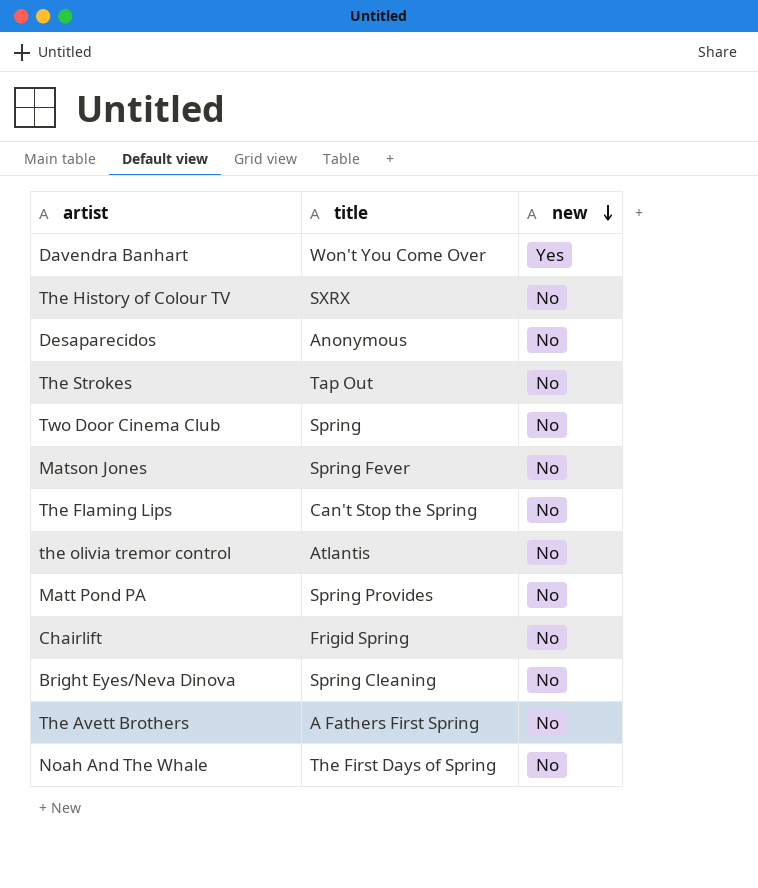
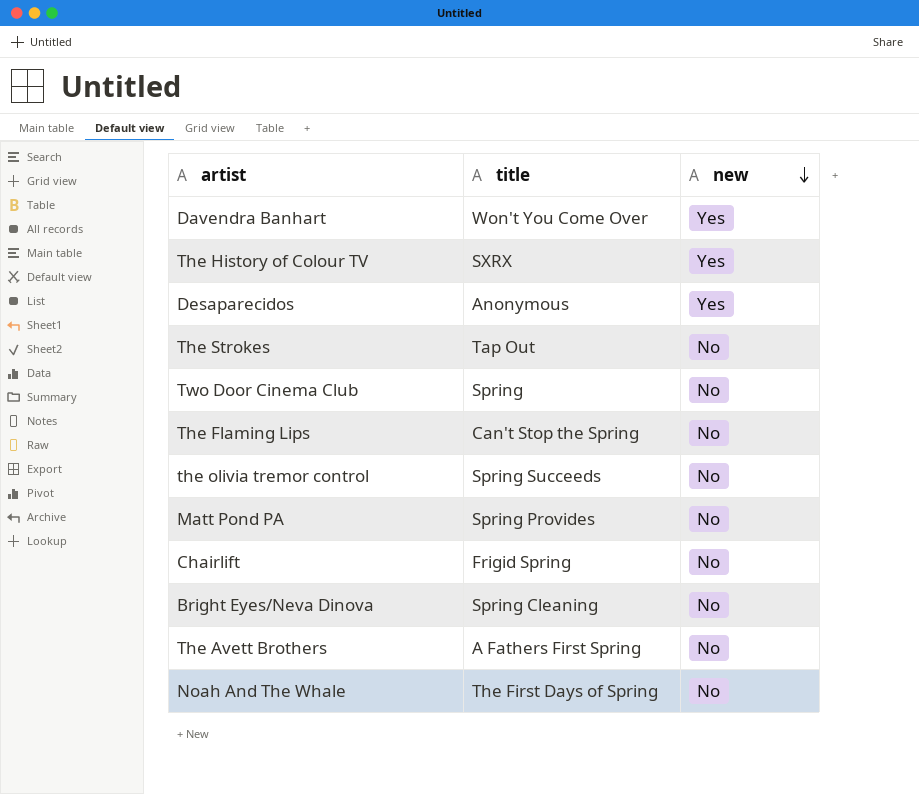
row Matson Jones: Spring Fever | No -> none
The History of Colour TV | new: No -> Yes
Desaparecidos | new: No -> Yes
the olivia tremor control | title: Atlantis -> Spring Succeeds

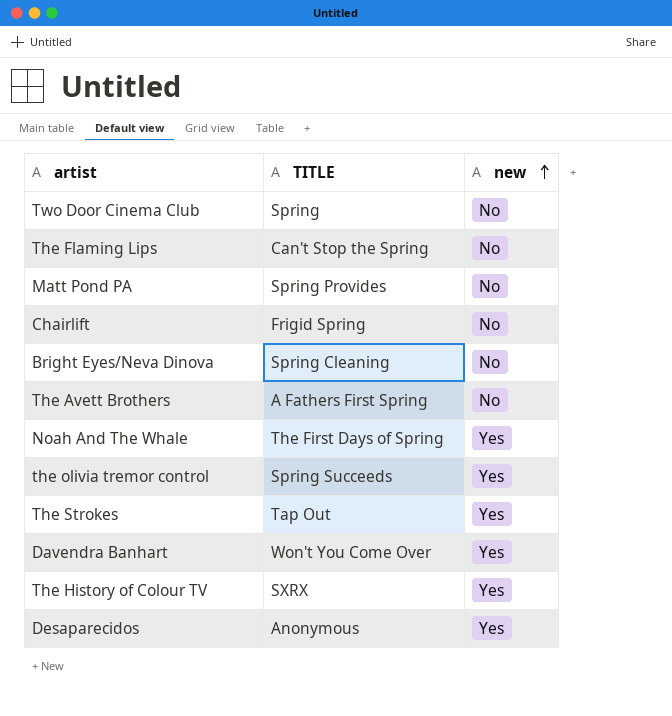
row order: new descending -> new ascending
column name: title -> TITLE
Noah And The Whale | new: No -> Yes
the olivia tremor control | new: No -> Yes
The Strokes | new: No -> Yes

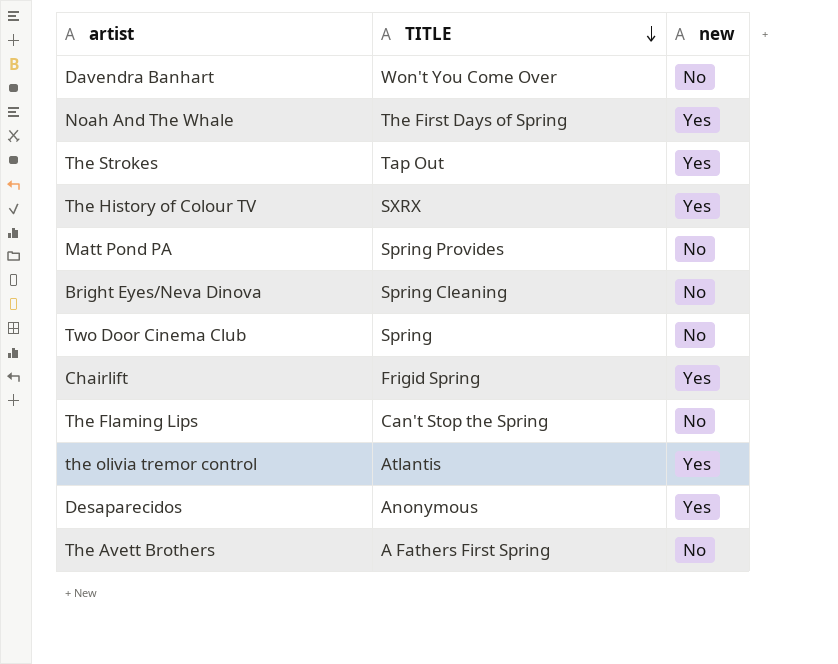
row order: new ascending -> TITLE descending
Davendra Banhart | new: Yes -> No
Chairlift | new: No -> Yes
the olivia tremor control | TITLE: Spring Succeeds -> Atlantis

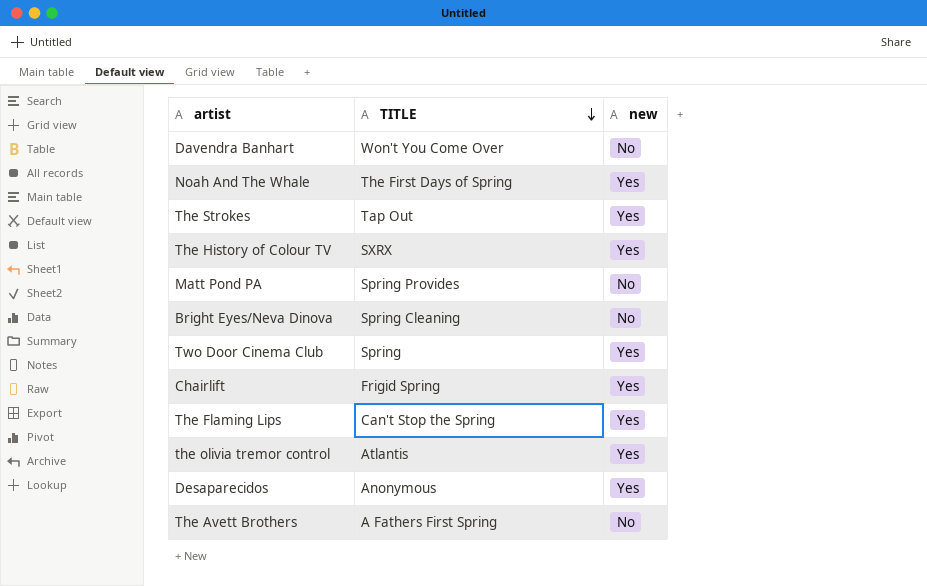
Two Door Cinema Club | new: No -> Yes
The Flaming Lips | new: No -> Yes

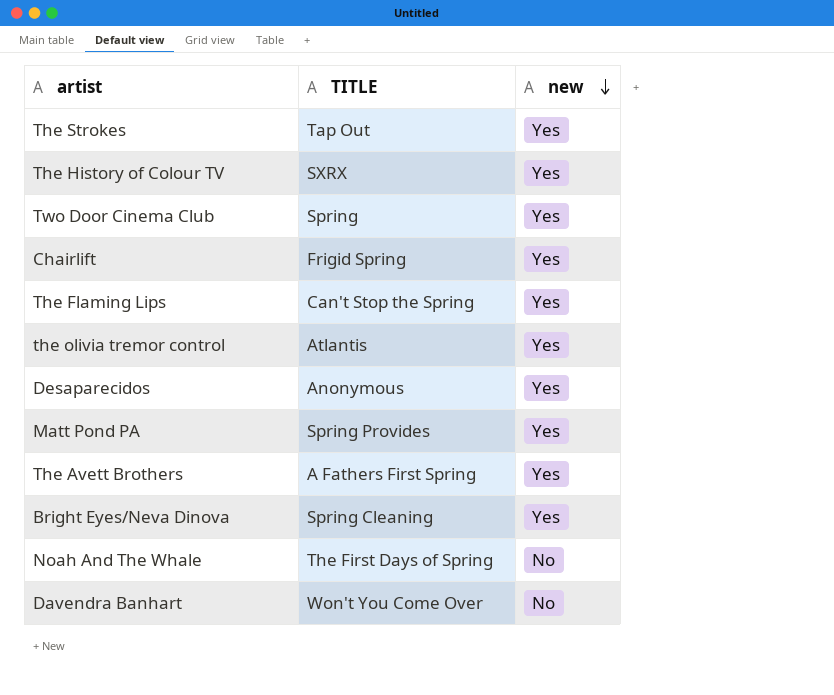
row order: TITLE descending -> new descending
Matt Pond PA | new: No -> Yes
The Avett Brothers | new: No -> Yes
Bright Eyes/Neva Dinova | new: No -> Yes
Noah And The Whale | new: Yes -> No

